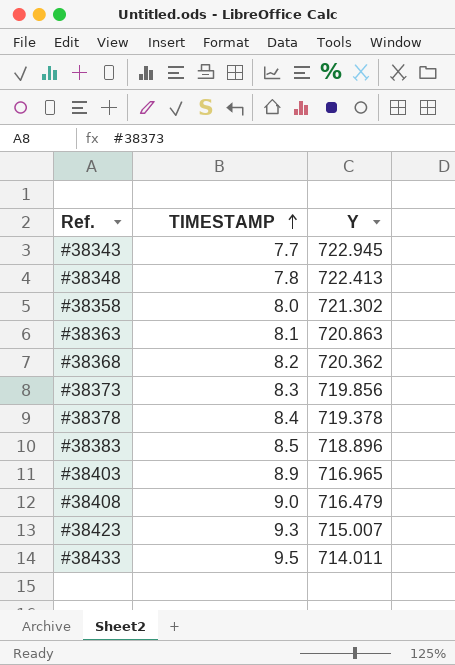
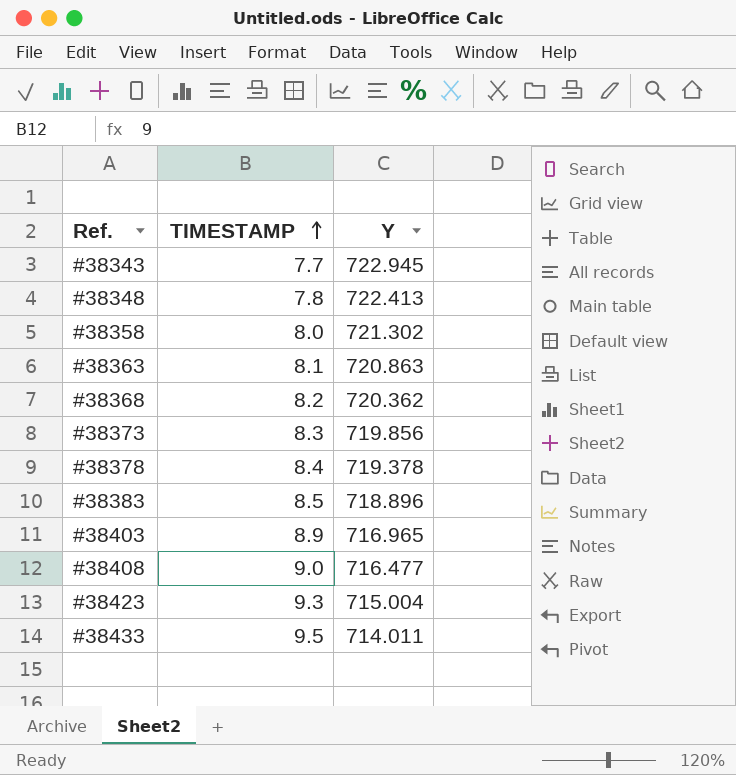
#38408 | Y: 716.479 -> 716.477
#38423 | Y: 715.007 -> 715.004

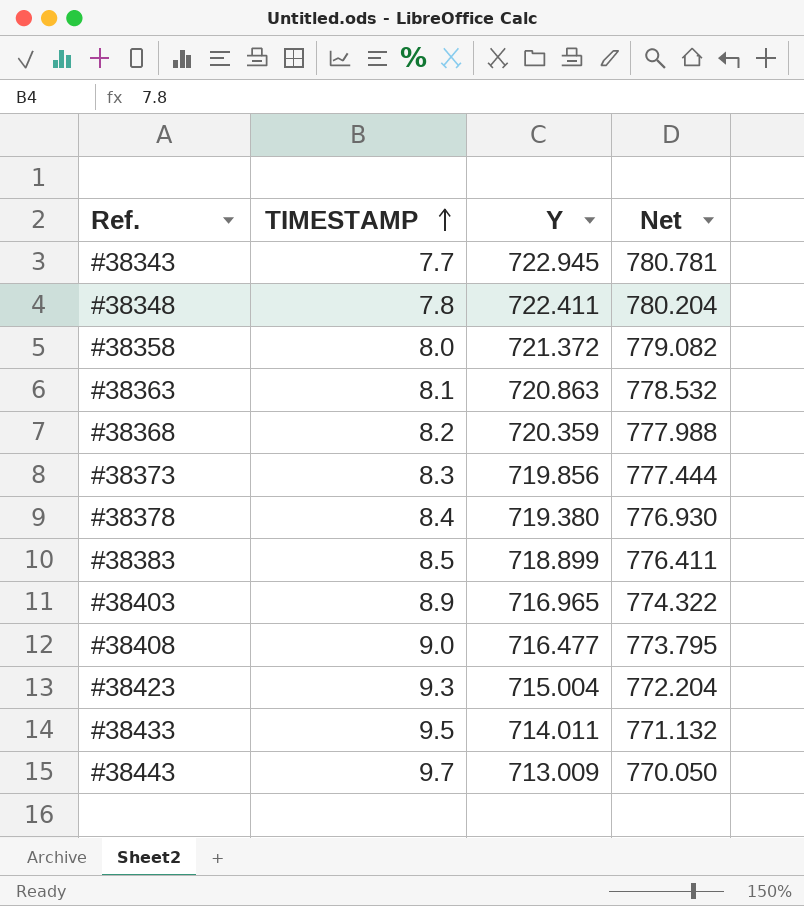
column Net | formula: none -> [Y] * 1.08
#38348 | Y: 722.413 -> 722.411
#38358 | Y: 721.302 -> 721.372
#38368 | Y: 720.362 -> 720.359
#38378 | Y: 719.378 -> 719.380
#38383 | Y: 718.896 -> 718.899
row #38443: none -> 9.7 | 713.009 | 770.050

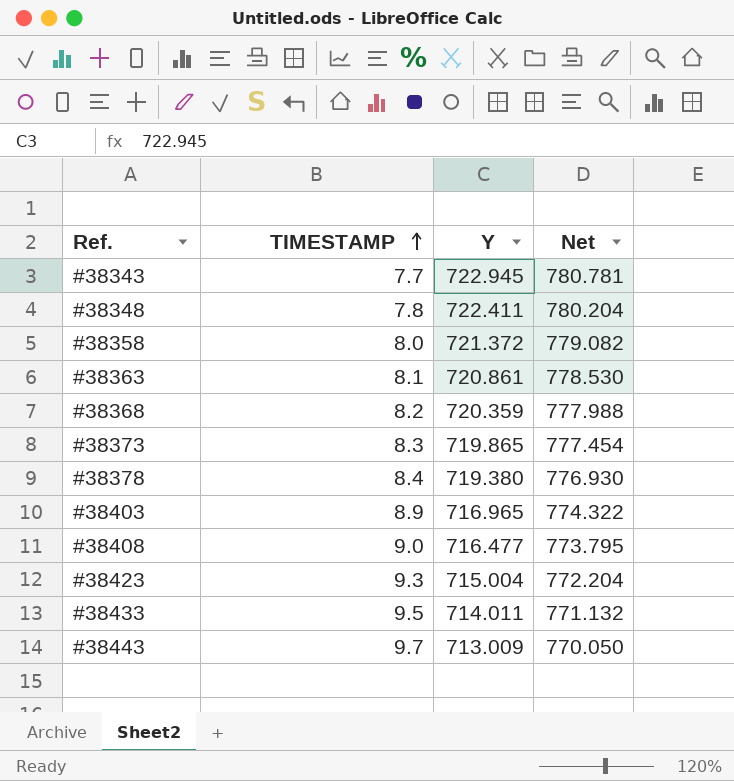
row #38383: 8.5 | 718.899 | 776.411 -> none
#38363 | Y: 720.863 -> 720.861
#38363 | Net: 778.532 -> 778.530
#38373 | Y: 719.856 -> 719.865
#38373 | Net: 777.444 -> 777.454

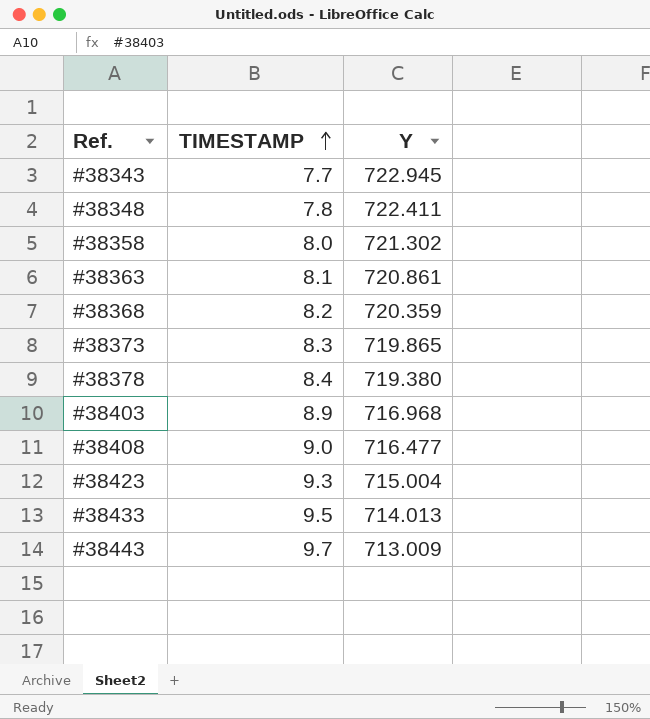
column Net | formula: [Y] * 1.08 -> none
#38358 | Y: 721.372 -> 721.302
#38403 | Y: 716.965 -> 716.968
#38433 | Y: 714.011 -> 714.013

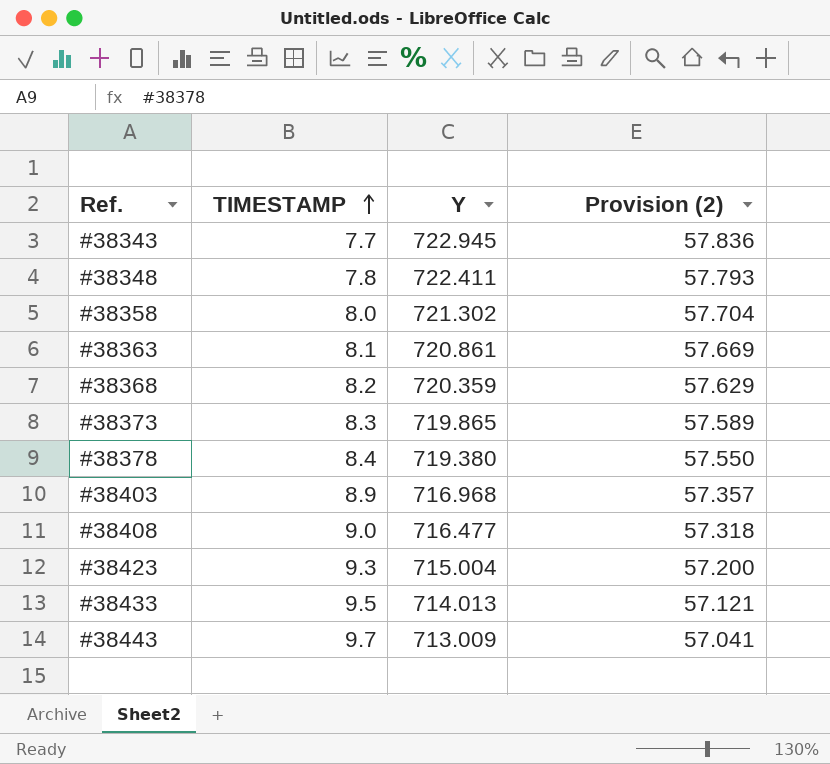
column Provision (2) | formula: none -> [Y] * 0.08

